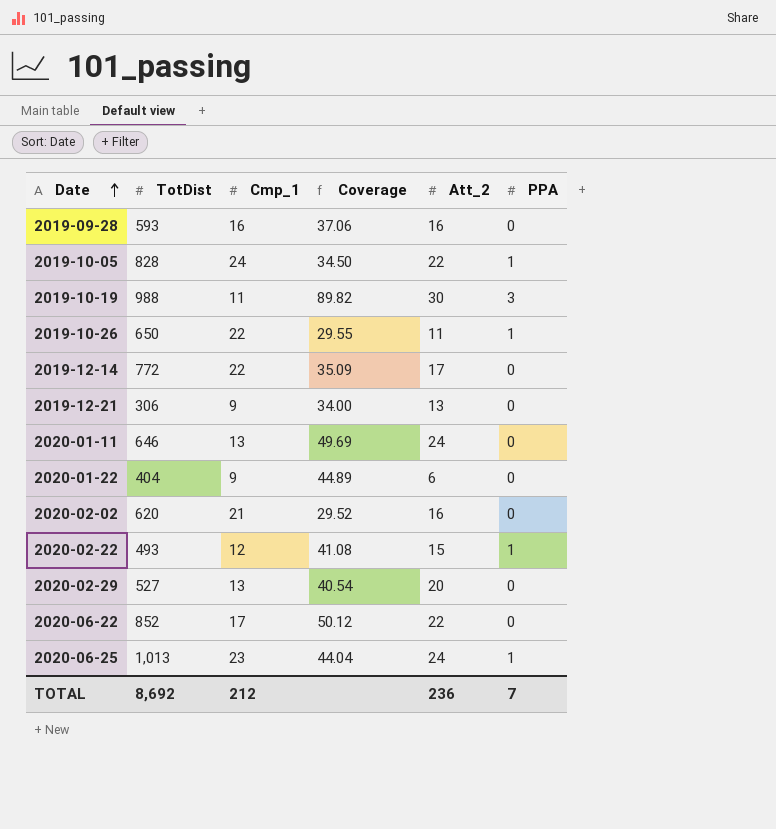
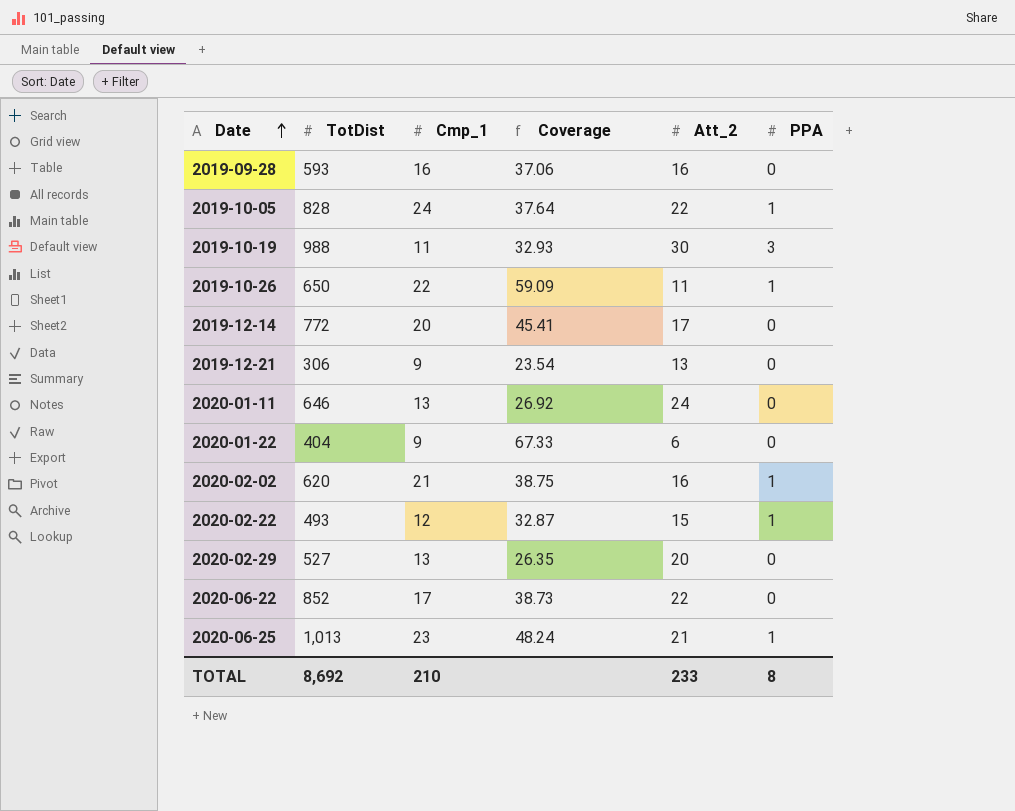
column Coverage | formula: [TotDist] / [Cmp_1] -> [TotDist] / [Att_2]
2019-12-14 | Cmp_1: 22 -> 20
2020-02-02 | PPA: 0 -> 1
2020-06-25 | Att_2: 24 -> 21
TOTAL | Cmp_1: 212 -> 210
TOTAL | Att_2: 236 -> 233
TOTAL | PPA: 7 -> 8

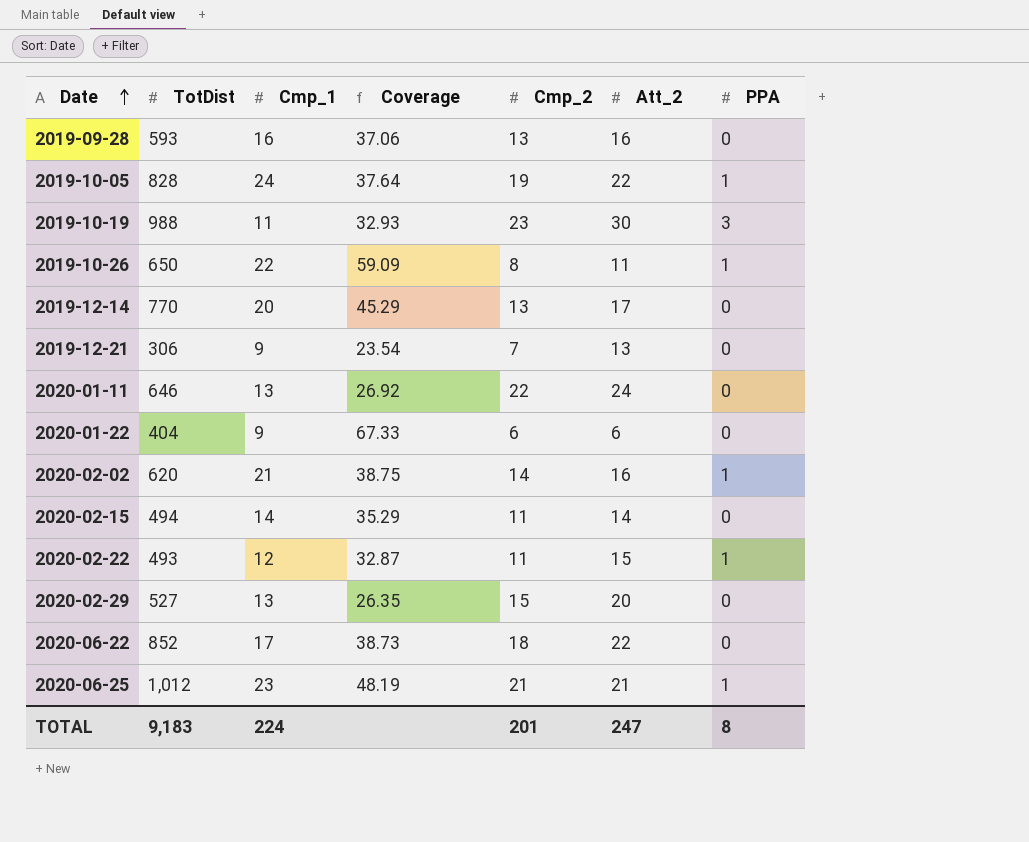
column Cmp_2 | position: none -> 5
2019-12-14 | TotDist: 772 -> 770
2019-12-14 | Coverage: 45.41 -> 45.29
row 2020-02-15: none -> 494 | 14 | 35.29 | 11 | 14 | 0
2020-06-25 | TotDist: 1,013 -> 1,012
2020-06-25 | Coverage: 48.24 -> 48.19
TOTAL | TotDist: 8,692 -> 9,183
TOTAL | Cmp_1: 210 -> 224
TOTAL | Att_2: 233 -> 247

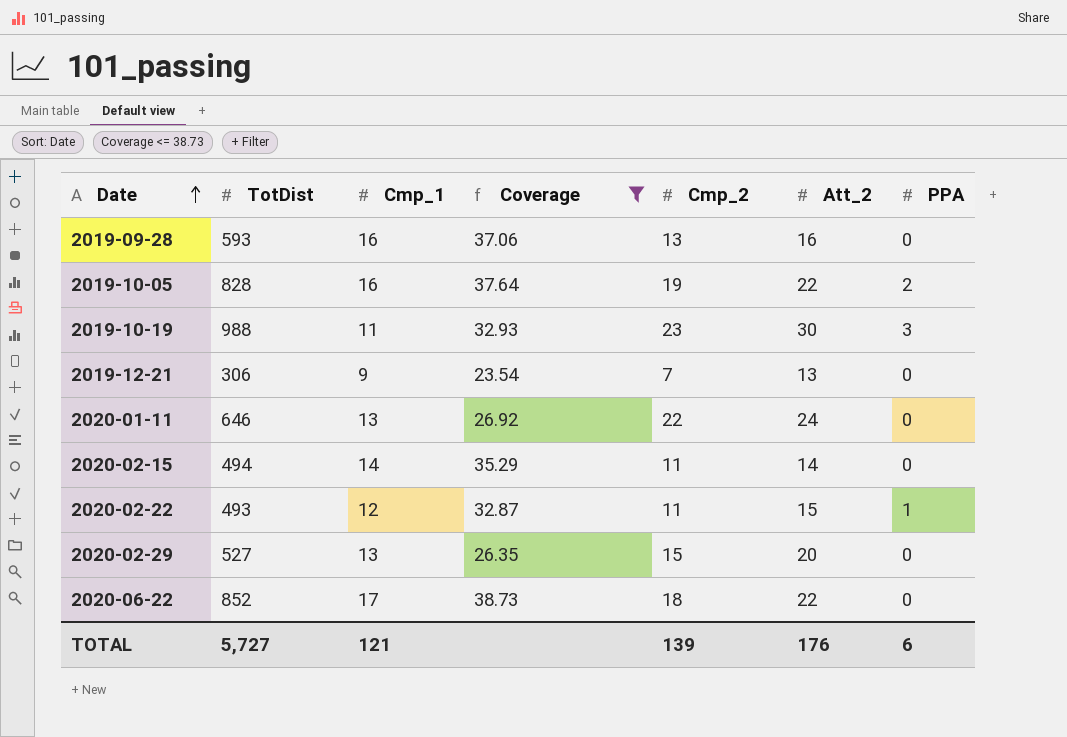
filter: none -> Coverage <= 38.73
2019-10-05 | Cmp_1: 24 -> 16
2019-10-05 | PPA: 1 -> 2
TOTAL | TotDist: 9,183 -> 5,727
TOTAL | Cmp_1: 224 -> 121
TOTAL | Cmp_2: 201 -> 139
TOTAL | Att_2: 247 -> 176
TOTAL | PPA: 8 -> 6

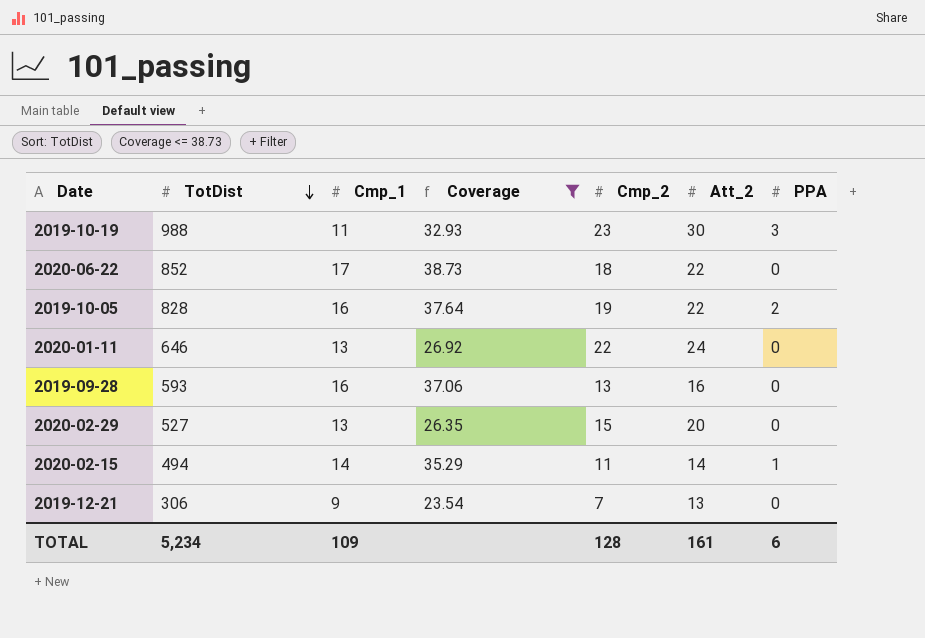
row order: Date ascending -> TotDist descending
row 2020-02-22: 493 | 12 | 32.87 | 11 | 15 | 1 -> none
2020-02-15 | PPA: 0 -> 1
TOTAL | TotDist: 5,727 -> 5,234
TOTAL | Cmp_1: 121 -> 109
TOTAL | Cmp_2: 139 -> 128
TOTAL | Att_2: 176 -> 161

